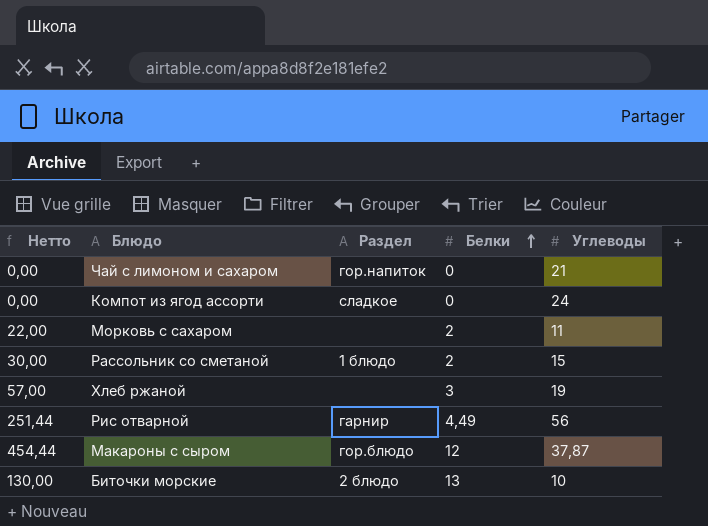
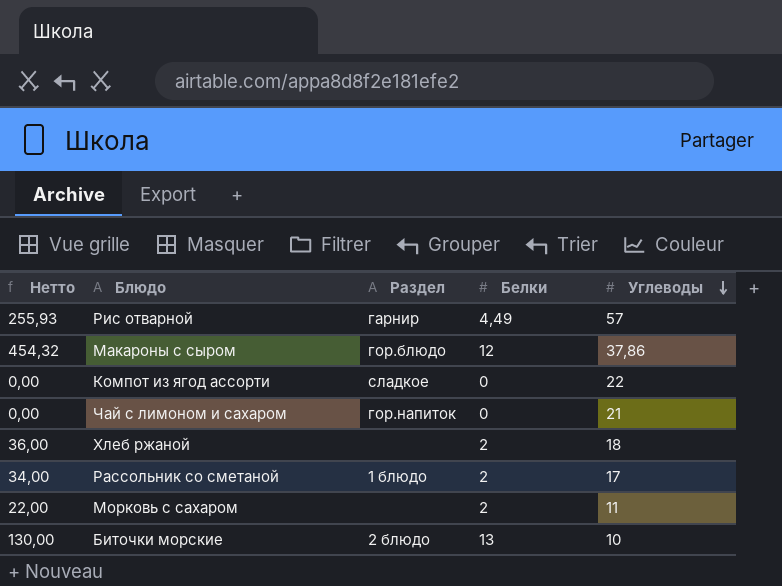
row order: Белки ascending -> Углеводы descending
Рис отварной | Нетто: 251,44 -> 255,93
Рис отварной | Углеводы: 56 -> 57
Макароны с сыром | Нетто: 454,44 -> 454,32
Макароны с сыром | Углеводы: 37,87 -> 37,86
Компот из ягод ассорти | Углеводы: 24 -> 22
Хлеб ржаной | Нетто: 57,00 -> 36,00
Хлеб ржаной | Белки: 3 -> 2
Хлеб ржаной | Углеводы: 19 -> 18
Рассольник со сметаной | Нетто: 30,00 -> 34,00
Рассольник со сметаной | Углеводы: 15 -> 17

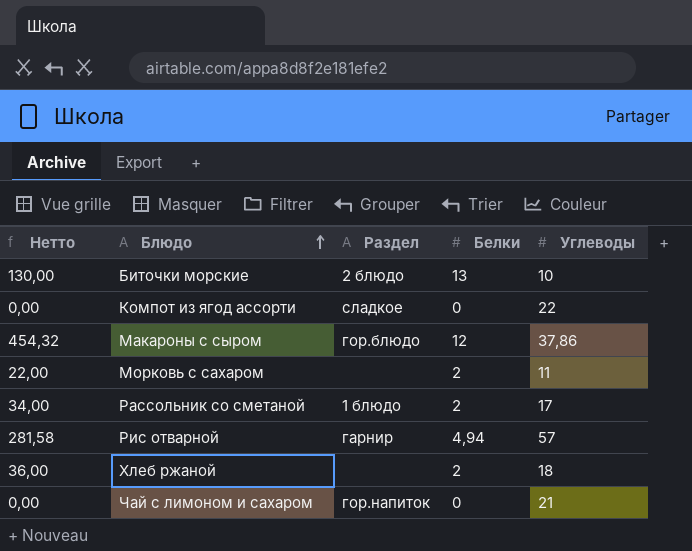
row order: Углеводы descending -> Блюдо ascending
Рис отварной | Нетто: 255,93 -> 281,58
Рис отварной | Белки: 4,49 -> 4,94

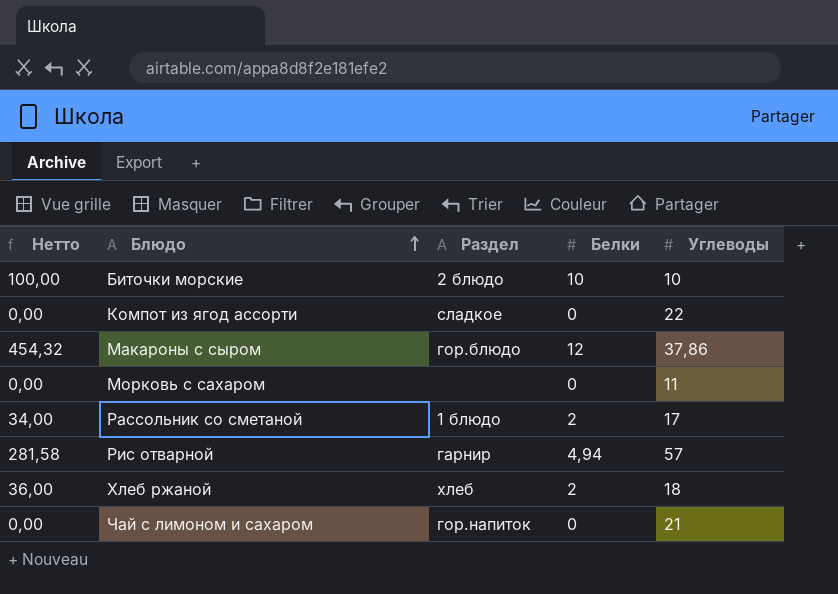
Биточки морские | Нетто: 130,00 -> 100,00
Биточки морские | Белки: 13 -> 10
Морковь с сахаром | Нетто: 22,00 -> 0,00
Морковь с сахаром | Белки: 2 -> 0
Хлеб ржаной | Раздел: none -> хлеб

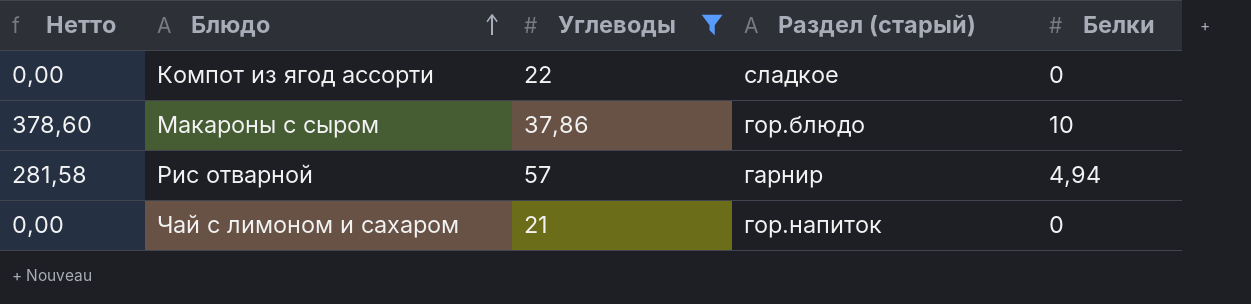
filter: none -> Углеводы >= 21
column Углеводы | position: 5 -> 3
column name: Раздел -> Раздел (старый)
Макароны с сыром | Нетто: 454,32 -> 378,60
Макароны с сыром | Белки: 12 -> 10

